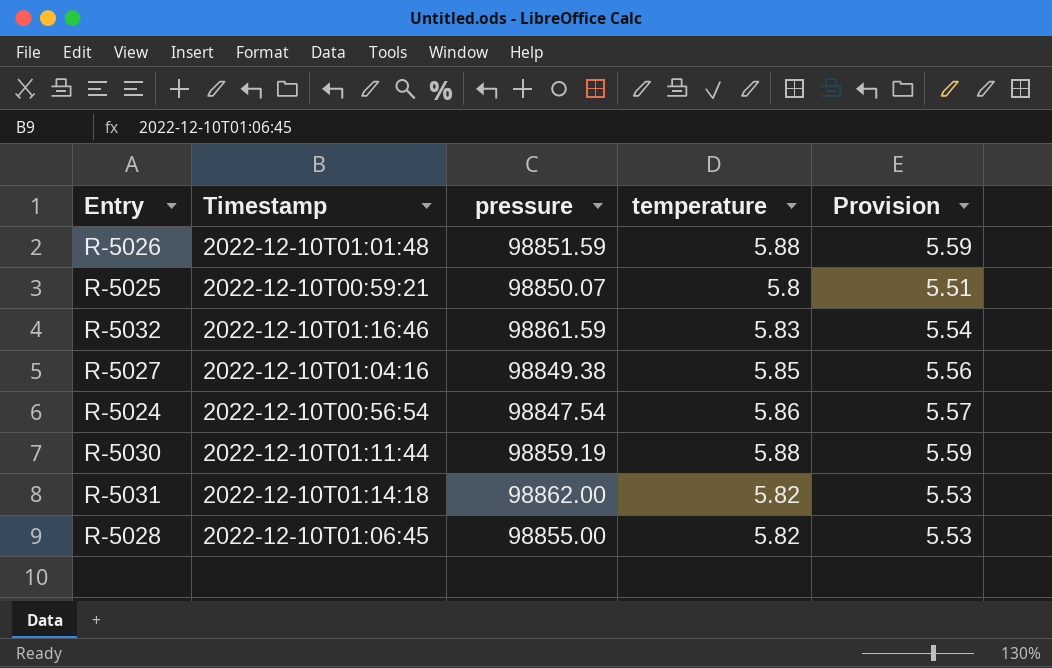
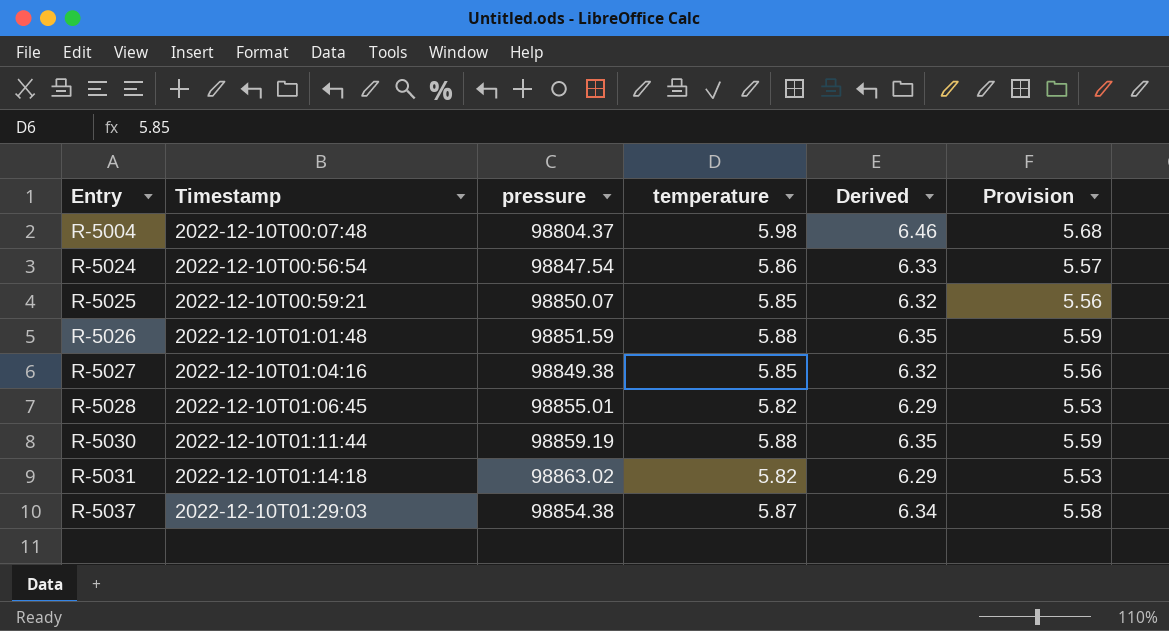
row order: none -> Entry ascending
column Derived | formula: none -> [temperature] * 1.08
row R-5032: 2022-12-10T01:16:46 | 98861.59 | 5.83 | 5.54 -> none
row R-5004: none -> 2022-12-10T00:07:48 | 98804.37 | 5.98 | 6.46 | 5.68
R-5025 | temperature: 5.8 -> 5.85
R-5025 | Provision: 5.51 -> 5.56
R-5028 | pressure: 98855.00 -> 98855.01
R-5031 | pressure: 98862.00 -> 98863.02
row R-5037: none -> 2022-12-10T01:29:03 | 98854.38 | 5.87 | 6.34 | 5.58

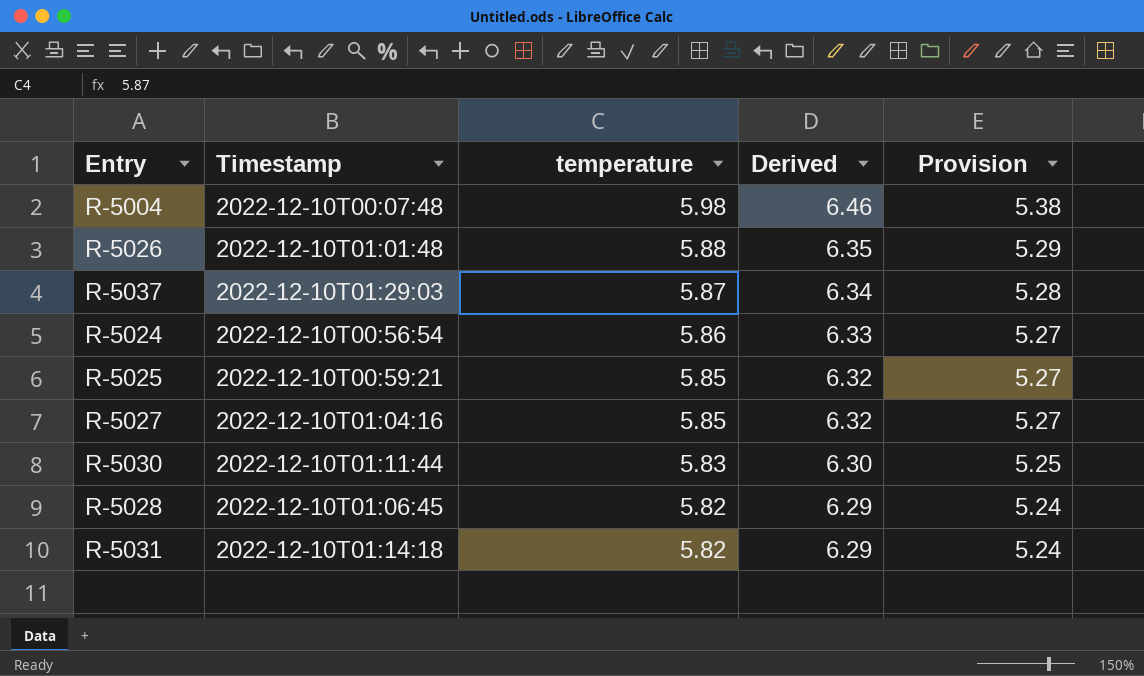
row order: Entry ascending -> temperature descending
column pressure | position: 3 -> none
column Provision | formula: [temperature] * 0.95 -> [temperature] * 0.9
R-5030 | temperature: 5.88 -> 5.83
R-5030 | Derived: 6.35 -> 6.30

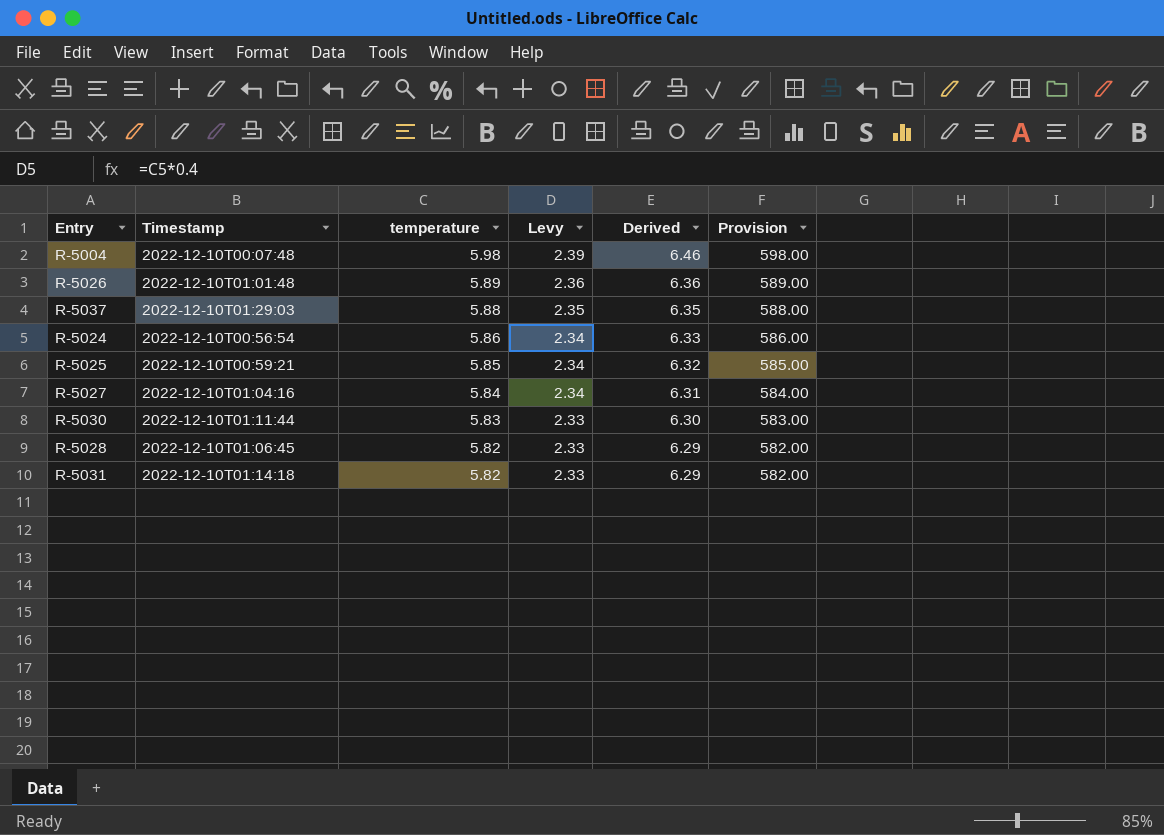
column Levy | formula: none -> [temperature] * 0.4
column Provision | formula: [temperature] * 0.9 -> [temperature] * 100
R-5026 | temperature: 5.88 -> 5.89
R-5026 | Derived: 6.35 -> 6.36
R-5037 | temperature: 5.87 -> 5.88
R-5037 | Derived: 6.34 -> 6.35
R-5027 | temperature: 5.85 -> 5.84
R-5027 | Derived: 6.32 -> 6.31

